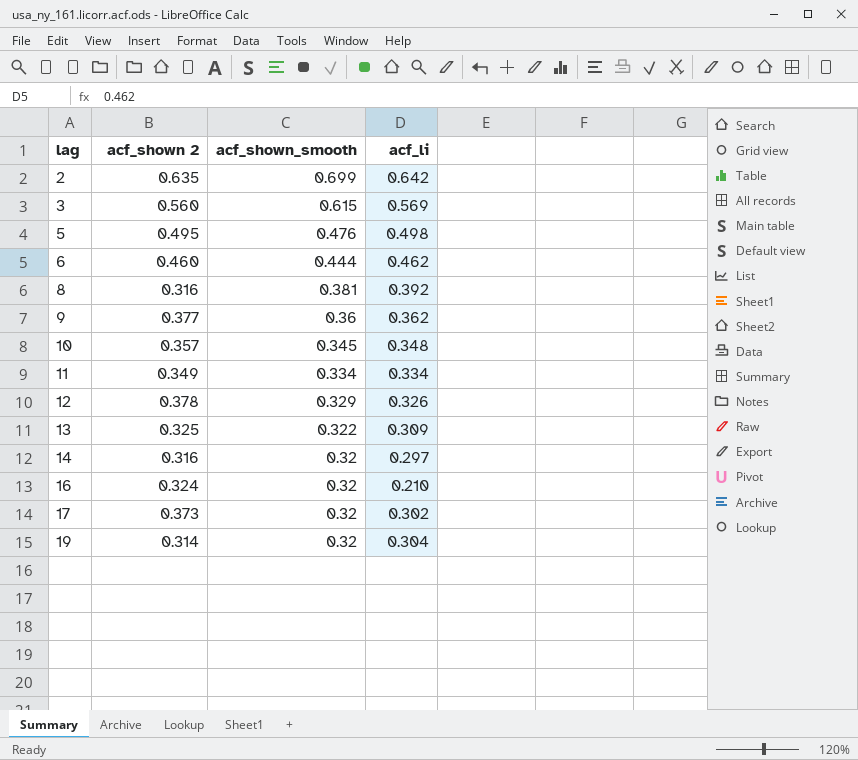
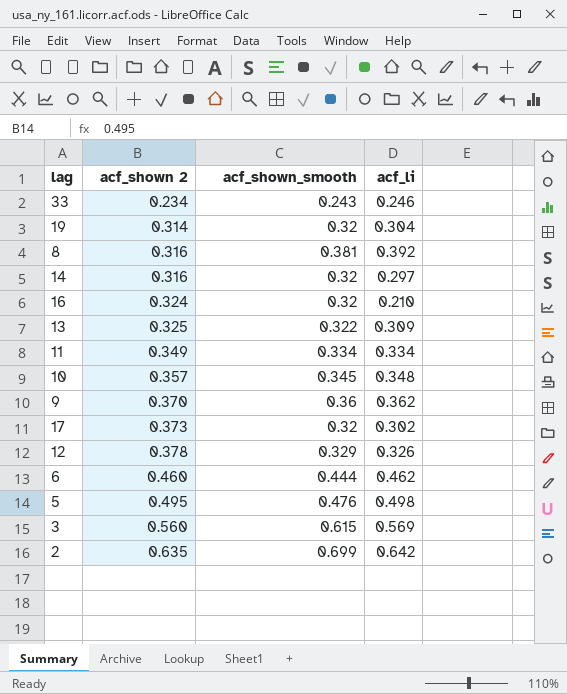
row order: lag ascending -> acf_shown 2 ascending
row 33: none -> 0.234 | 0.243 | 0.246
9 | acf_shown 2: 0.377 -> 0.370

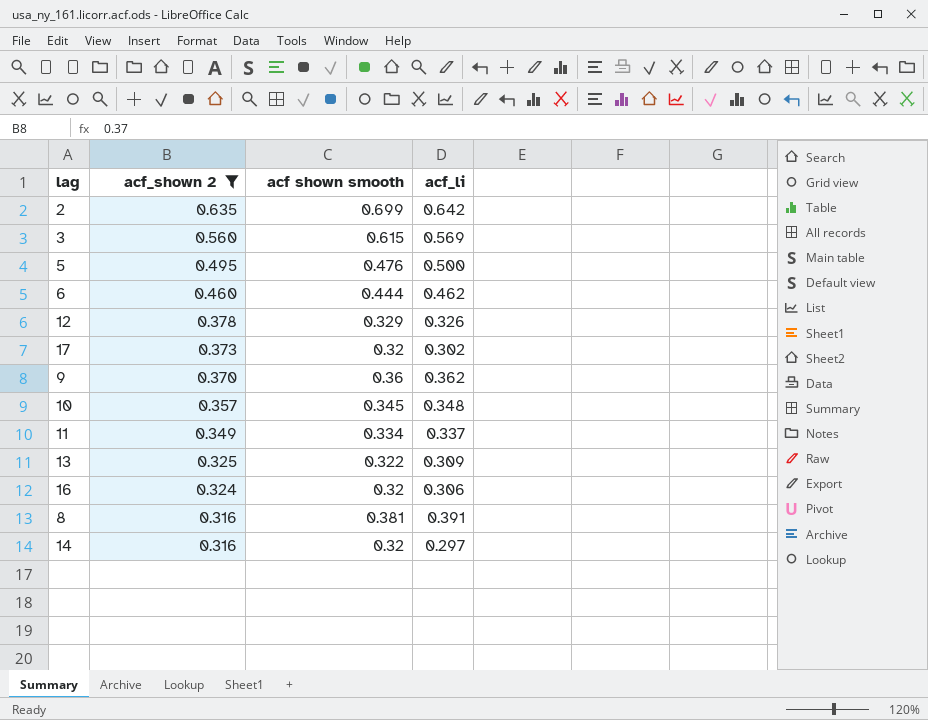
filter: none -> acf_shown 2 >= 0.316
row order: acf_shown 2 ascending -> acf_shown 2 descending
column name: acf_shown_smooth -> acf shown smooth
5 | acf_li: 0.498 -> 0.500
11 | acf_li: 0.334 -> 0.337
16 | acf_li: 0.210 -> 0.306
8 | acf_li: 0.392 -> 0.391

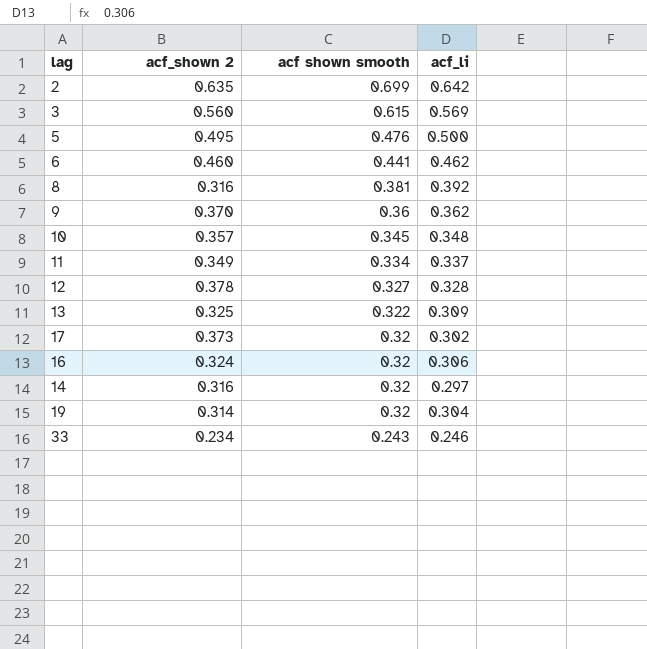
filter: acf_shown 2 >= 0.316 -> none
row order: acf_shown 2 descending -> acf shown smooth descending
6 | acf shown smooth: 0.444 -> 0.441
8 | acf_li: 0.391 -> 0.392
12 | acf shown smooth: 0.329 -> 0.327
12 | acf_li: 0.326 -> 0.328

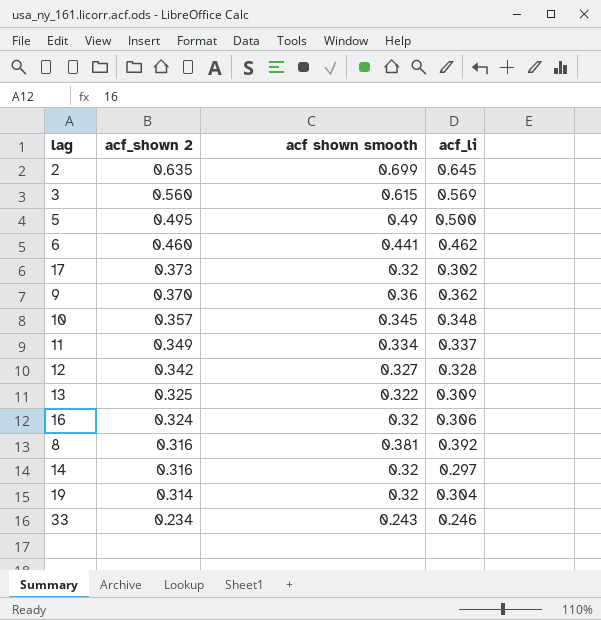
row order: acf shown smooth descending -> acf_shown 2 descending
2 | acf_li: 0.642 -> 0.645
5 | acf shown smooth: 0.476 -> 0.49
12 | acf_shown 2: 0.378 -> 0.342

